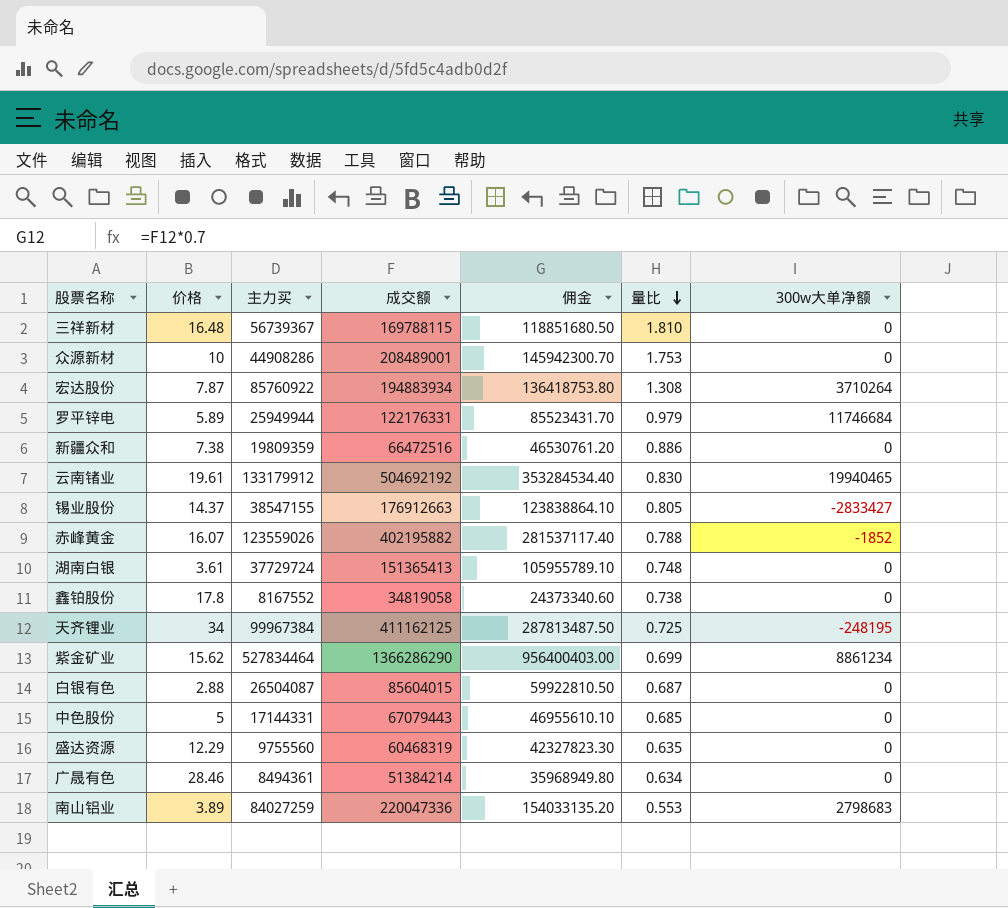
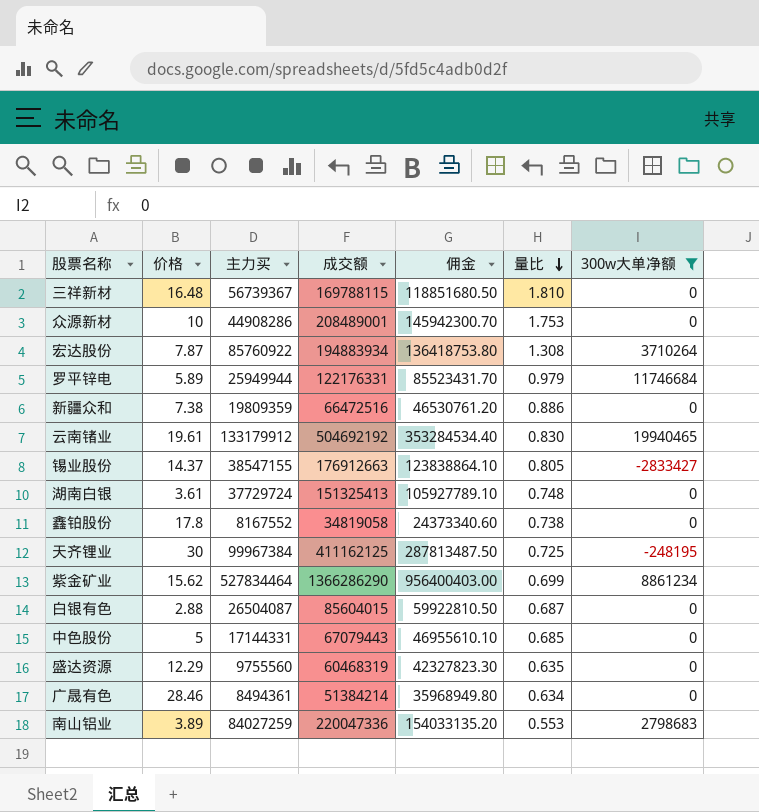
filter: none -> 300w大单净额 != -1852
湖南白银 | 成交额: 151365413 -> 151325413
湖南白银 | 佣金: 105955789.10 -> 105927789.10
天齐锂业 | 价格: 34 -> 30

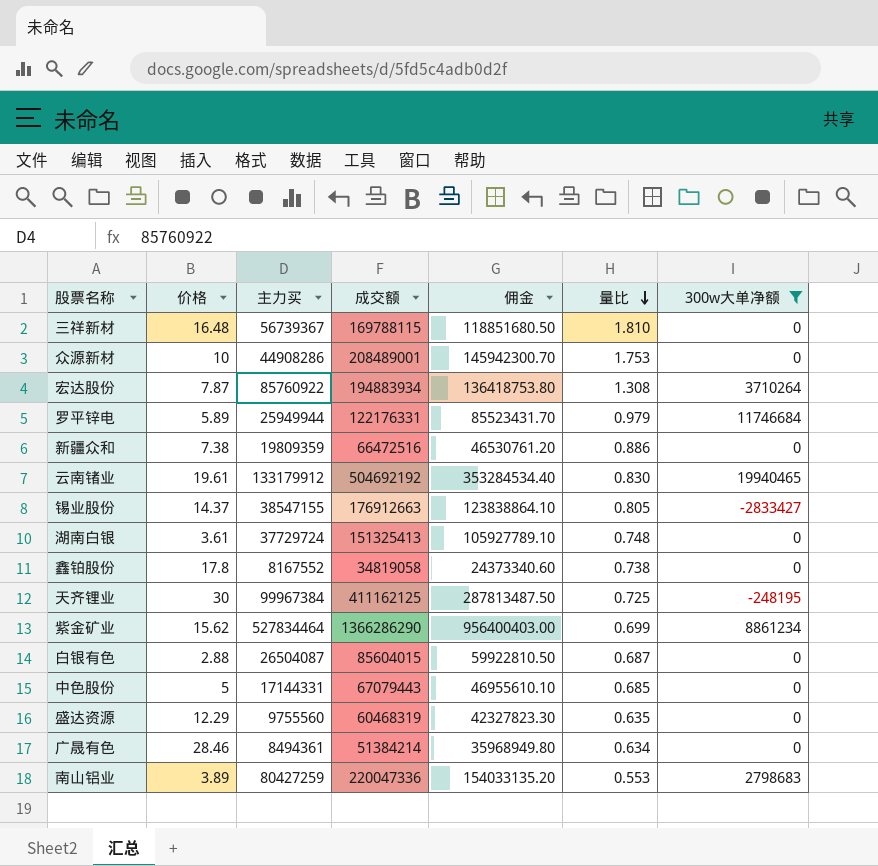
南山铝业 | 主力买: 84027259 -> 80427259

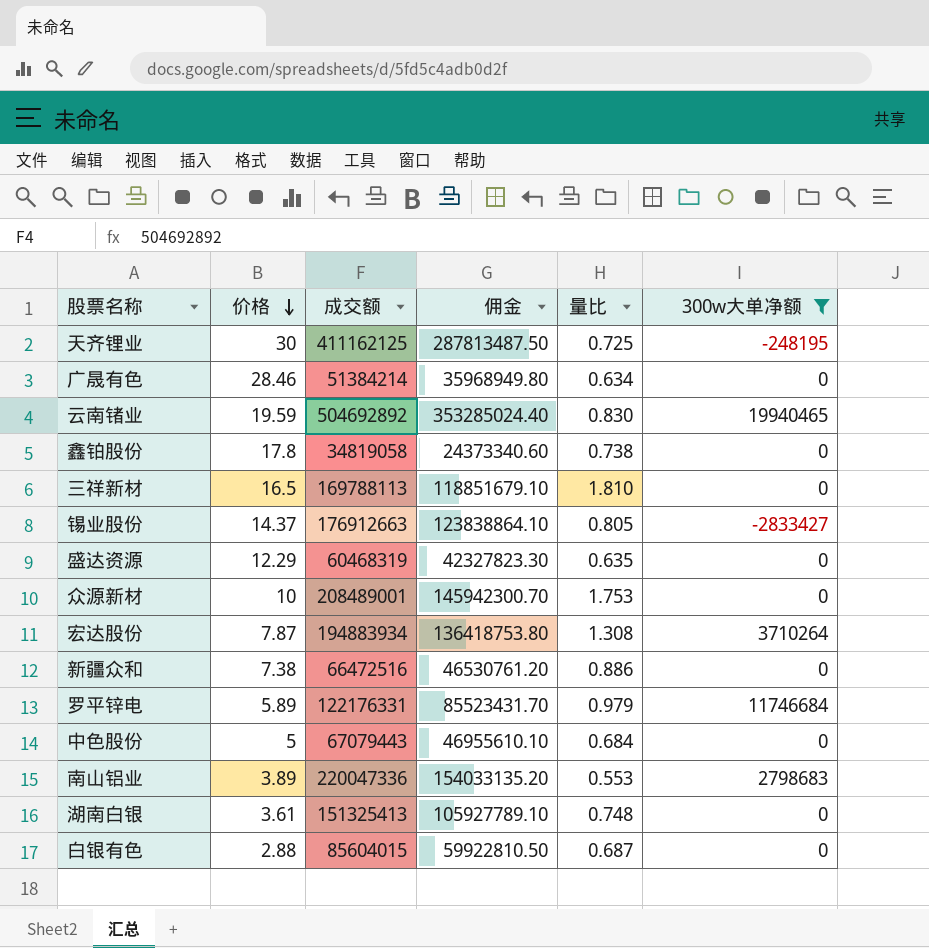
row order: 量比 descending -> 价格 descending
column 主力买 | position: 3 -> none
row 紫金矿业: 15.62 | 527834464 | 1366286290 | 956400403.00 | 0.699 | 8861234 -> none
云南锗业 | 价格: 19.61 -> 19.59
云南锗业 | 成交额: 504692192 -> 504692892
云南锗业 | 佣金: 353284534.40 -> 353285024.40
三祥新材 | 价格: 16.48 -> 16.5
三祥新材 | 成交额: 169788115 -> 169788113
三祥新材 | 佣金: 118851680.50 -> 118851679.10
中色股份 | 量比: 0.685 -> 0.684

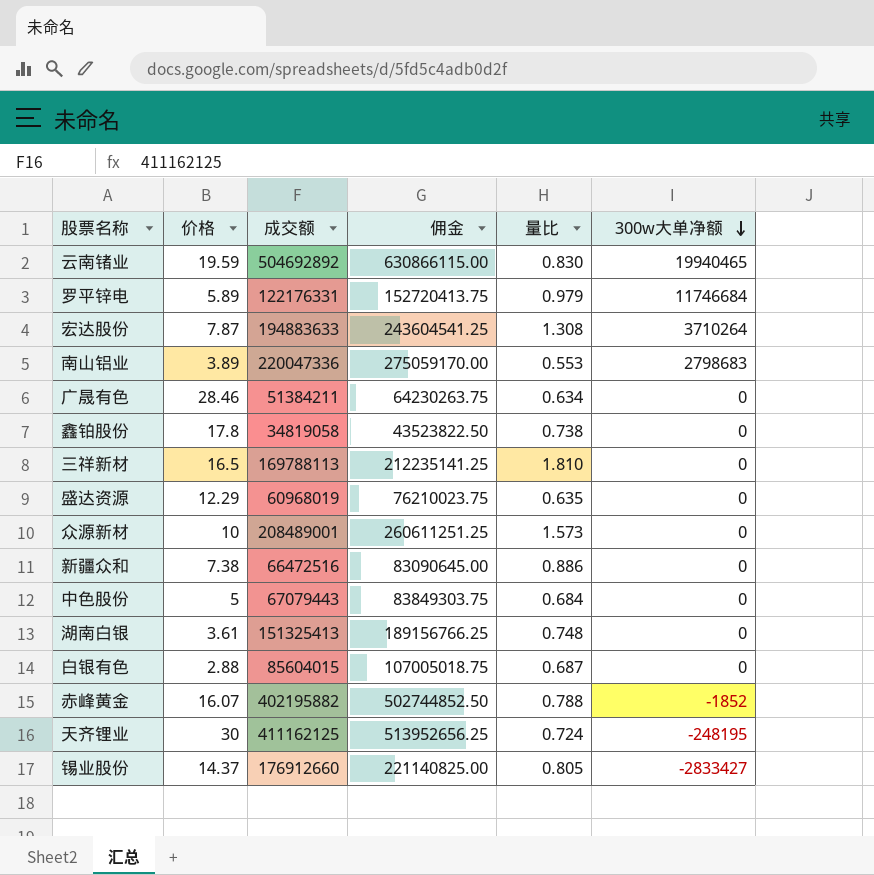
filter: 300w大单净额 != -1852 -> none
row order: 价格 descending -> 300w大单净额 descending
column 佣金 | formula: [成交额] * 0.7 -> [成交额] * 1.25
宏达股份 | 成交额: 194883934 -> 194883633
广晟有色 | 成交额: 51384214 -> 51384211
盛达资源 | 成交额: 60468319 -> 60968019
众源新材 | 量比: 1.753 -> 1.573
天齐锂业 | 量比: 0.725 -> 0.724
锡业股份 | 成交额: 176912663 -> 176912660

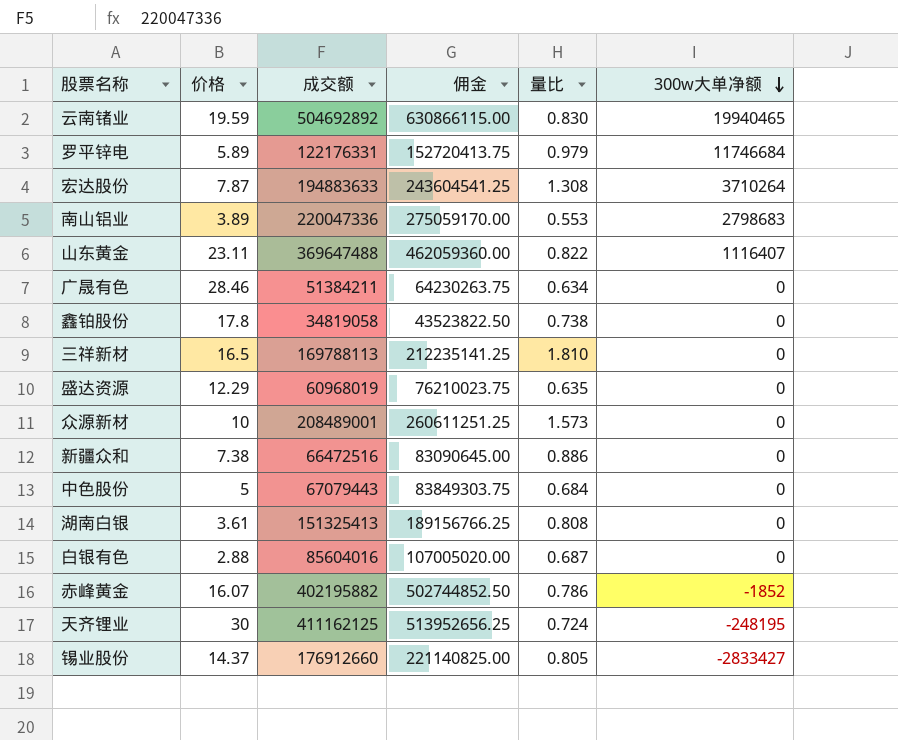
row 山东黄金: none -> 23.11 | 369647488 | 462059360.00 | 0.822 | 1116407
湖南白银 | 量比: 0.748 -> 0.808
白银有色 | 成交额: 85604015 -> 85604016
白银有色 | 佣金: 107005018.75 -> 107005020.00
赤峰黄金 | 量比: 0.788 -> 0.786

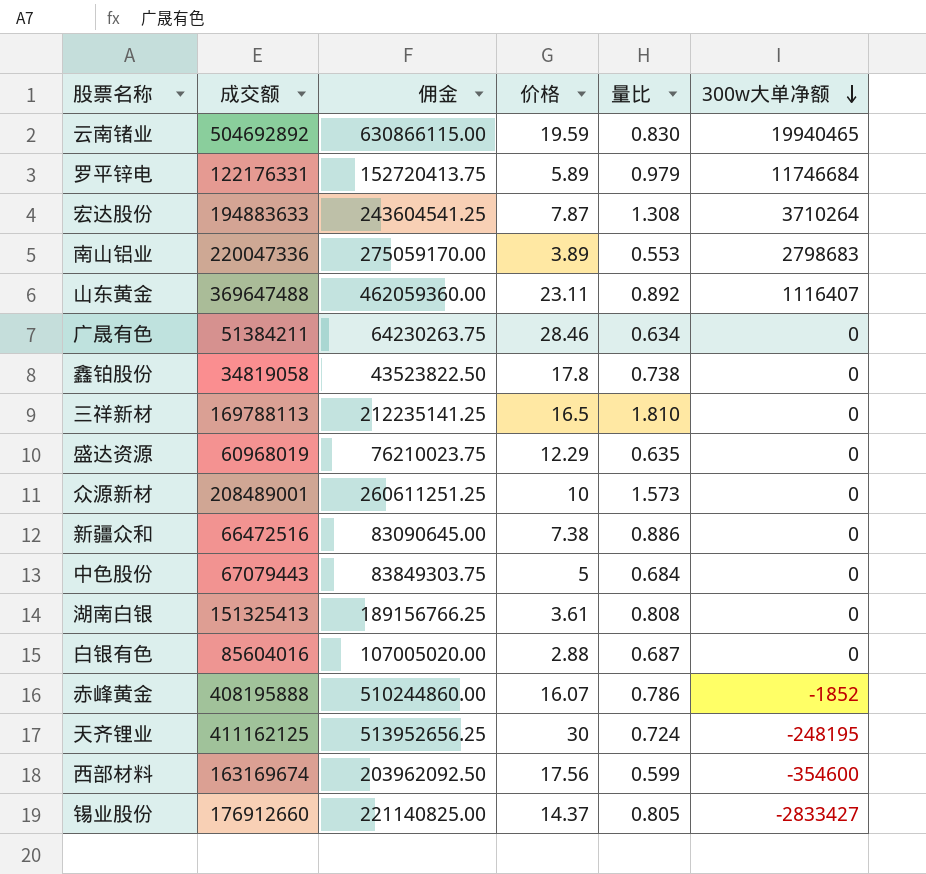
column 价格 | position: 2 -> 4
山东黄金 | 量比: 0.822 -> 0.892
赤峰黄金 | 成交额: 402195882 -> 408195888
赤峰黄金 | 佣金: 502744852.50 -> 510244860.00
row 西部材料: none -> 163169674 | 203962092.50 | 17.56 | 0.599 | -354600

